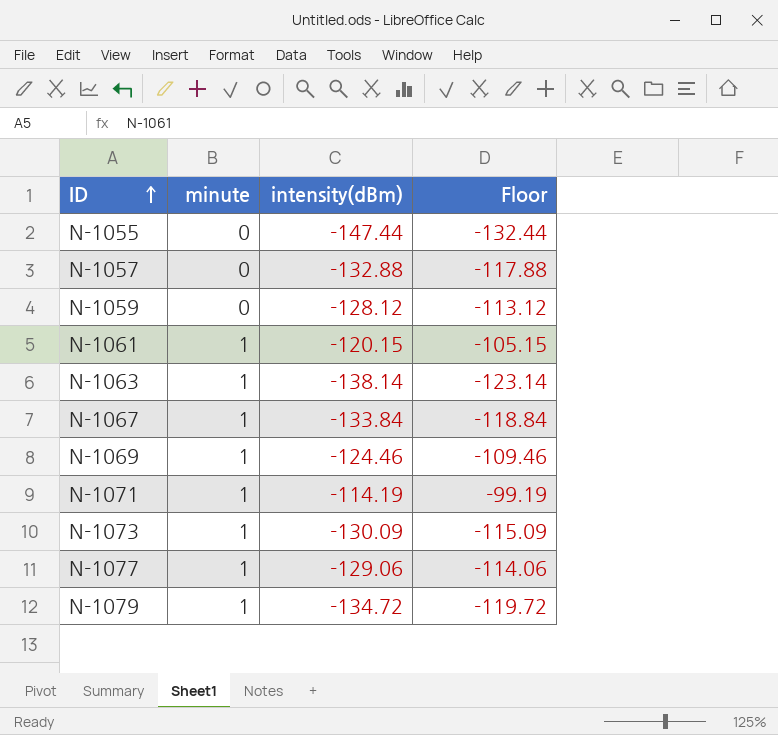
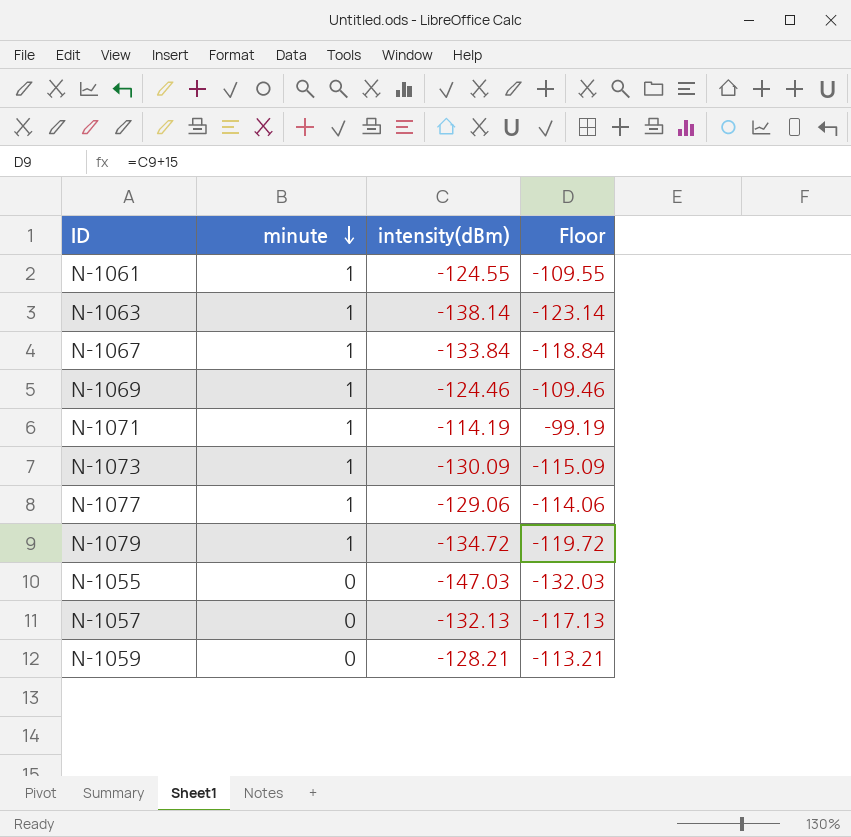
row order: ID ascending -> minute descending
N-1061 | intensity(dBm): -120.15 -> -124.55
N-1061 | Floor: -105.15 -> -109.55
N-1055 | intensity(dBm): -147.44 -> -147.03
N-1055 | Floor: -132.44 -> -132.03
N-1057 | intensity(dBm): -132.88 -> -132.13
N-1057 | Floor: -117.88 -> -117.13
N-1059 | intensity(dBm): -128.12 -> -128.21
N-1059 | Floor: -113.12 -> -113.21

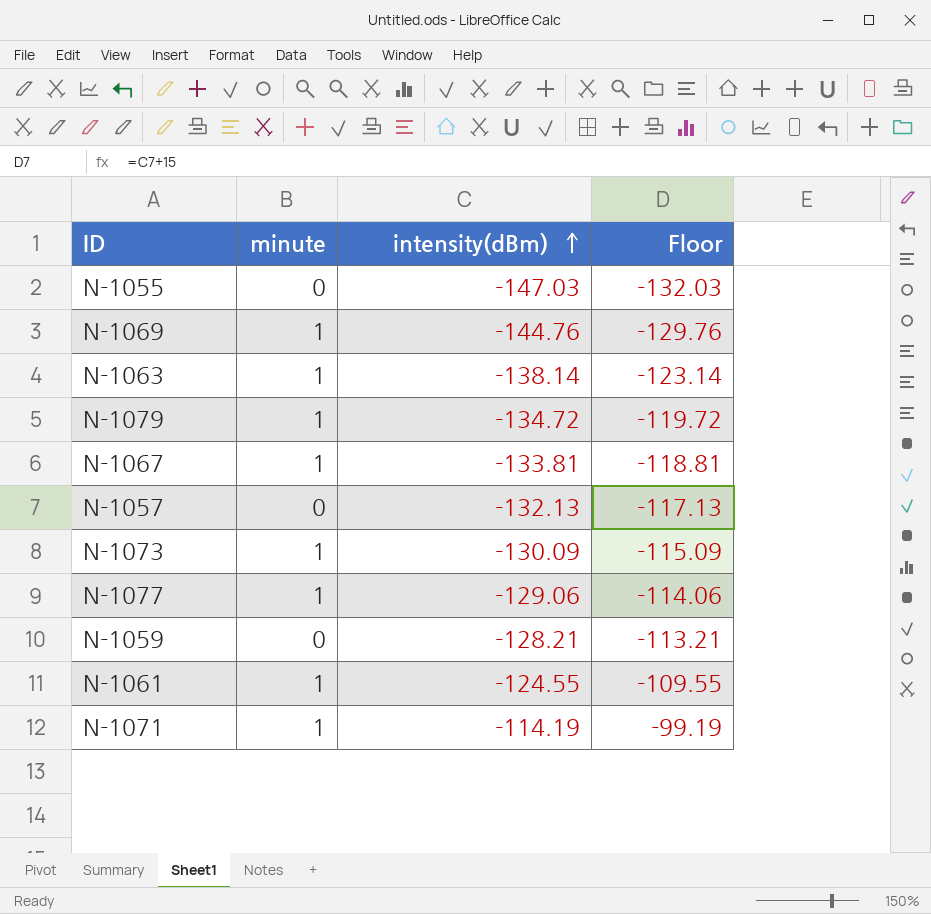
row order: minute descending -> intensity(dBm) ascending
N-1069 | intensity(dBm): -124.46 -> -144.76
N-1069 | Floor: -109.46 -> -129.76
N-1067 | intensity(dBm): -133.84 -> -133.81
N-1067 | Floor: -118.84 -> -118.81

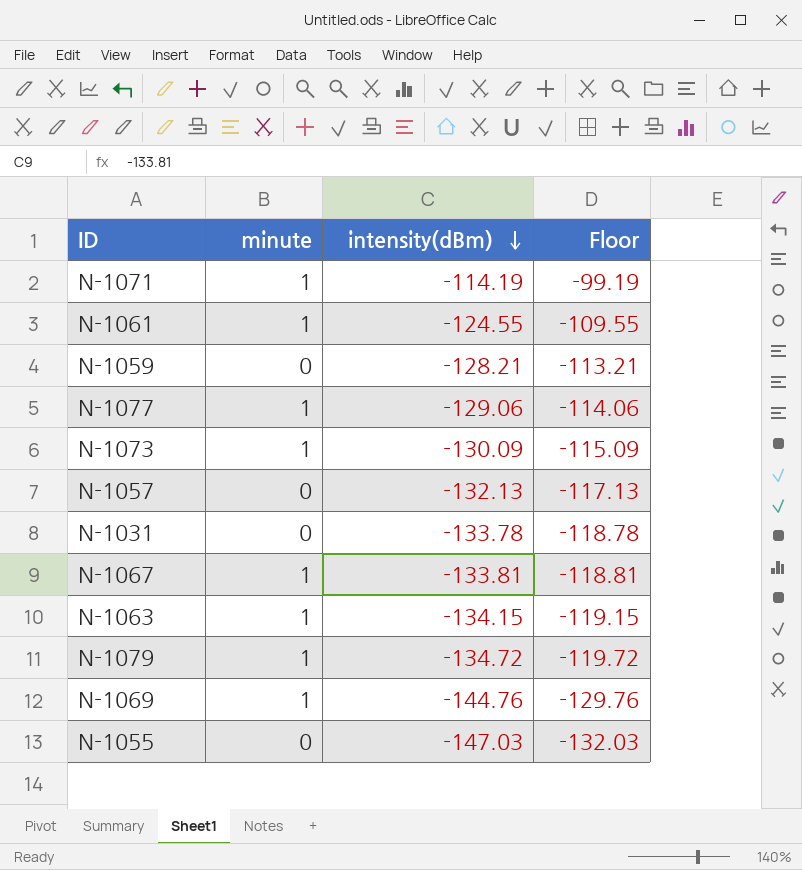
row order: intensity(dBm) ascending -> intensity(dBm) descending
row N-1031: none -> 0 | -133.78 | -118.78
N-1063 | intensity(dBm): -138.14 -> -134.15
N-1063 | Floor: -123.14 -> -119.15

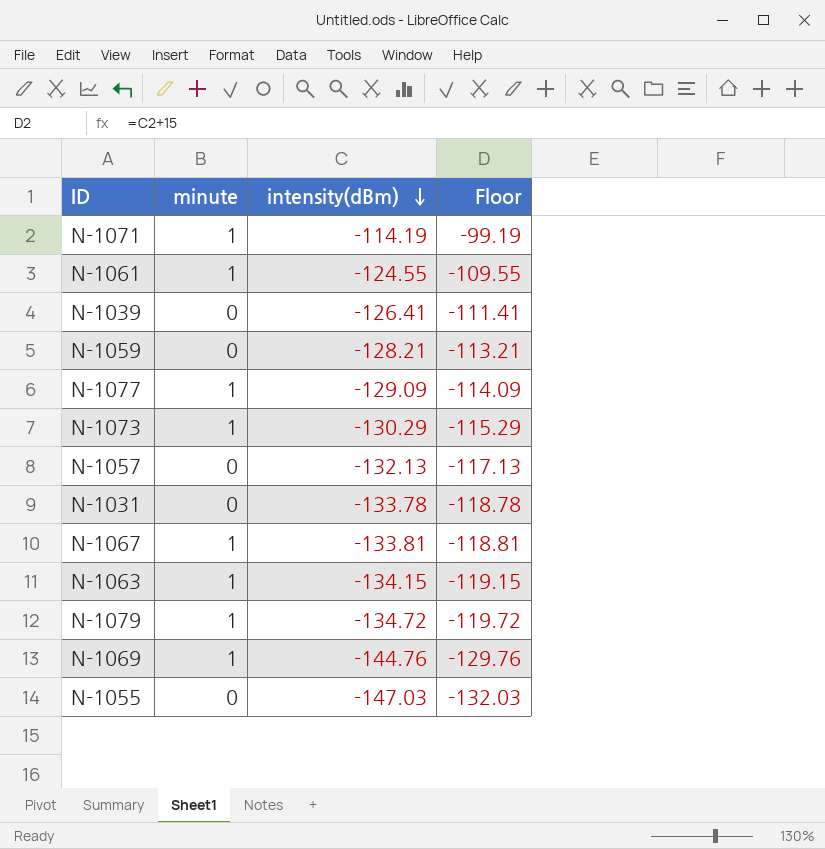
row N-1039: none -> 0 | -126.41 | -111.41
N-1077 | intensity(dBm): -129.06 -> -129.09
N-1077 | Floor: -114.06 -> -114.09
N-1073 | intensity(dBm): -130.09 -> -130.29
N-1073 | Floor: -115.09 -> -115.29

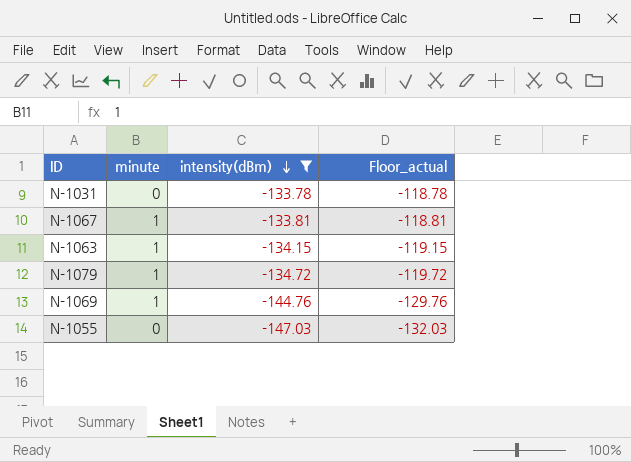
filter: none -> intensity(dBm) <= -133.78
column name: Floor -> Floor_actual

